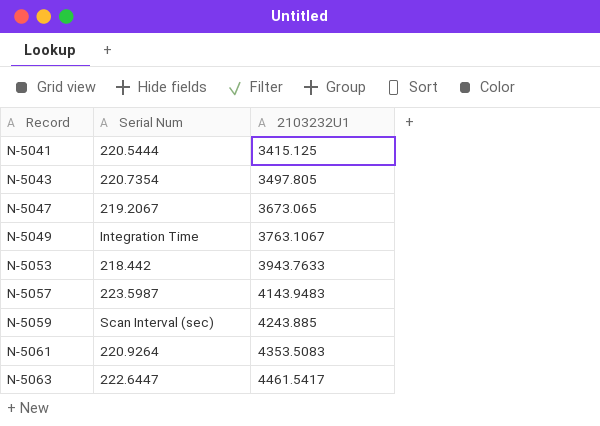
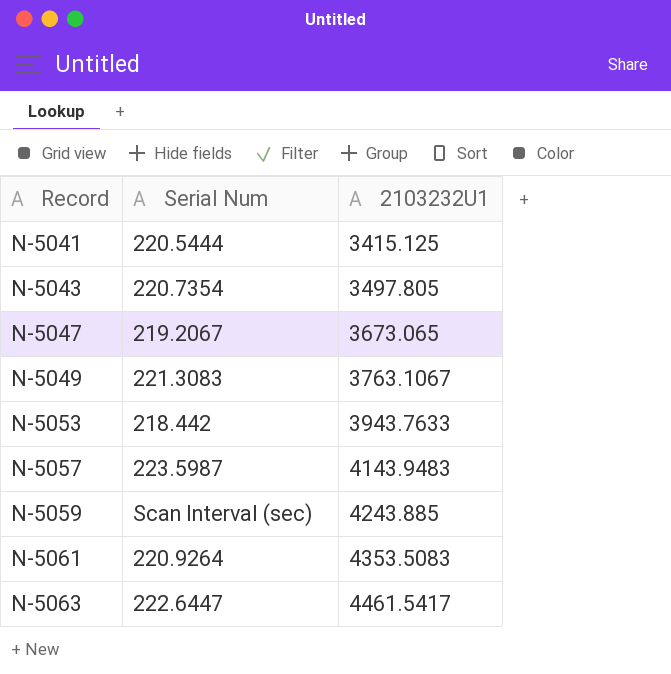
N-5049 | Serial Num: Integration Time -> 221.3083

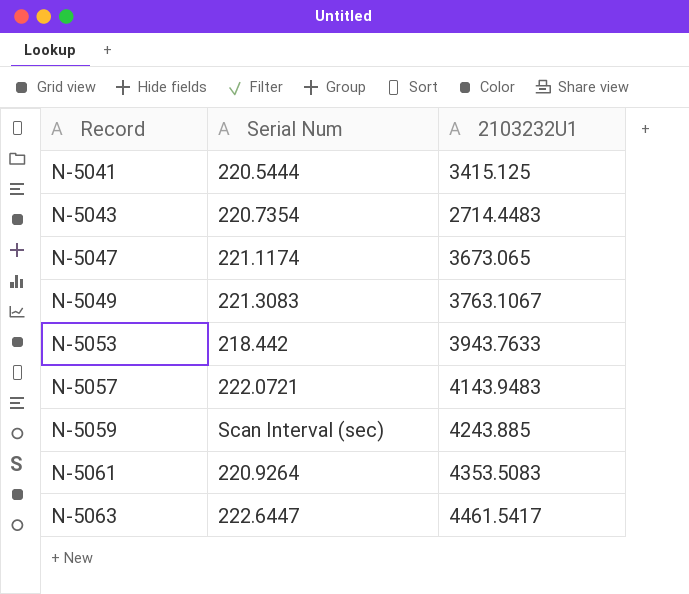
N-5043 | 2103232U1: 3497.805 -> 2714.4483
N-5047 | Serial Num: 219.2067 -> 221.1174
N-5057 | Serial Num: 223.5987 -> 222.0721

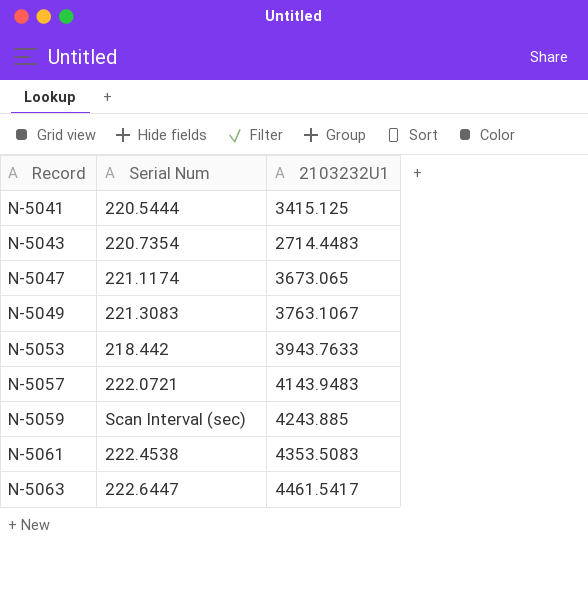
N-5061 | Serial Num: 220.9264 -> 222.4538

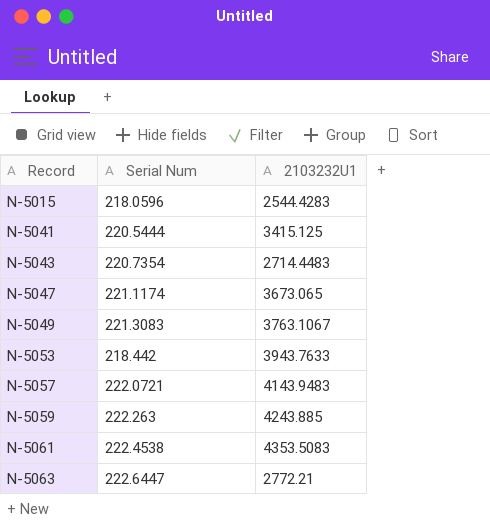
row N-5015: none -> 218.0596 | 2544.4283
N-5059 | Serial Num: Scan Interval (sec) -> 222.263
N-5063 | 2103232U1: 4461.5417 -> 2772.21

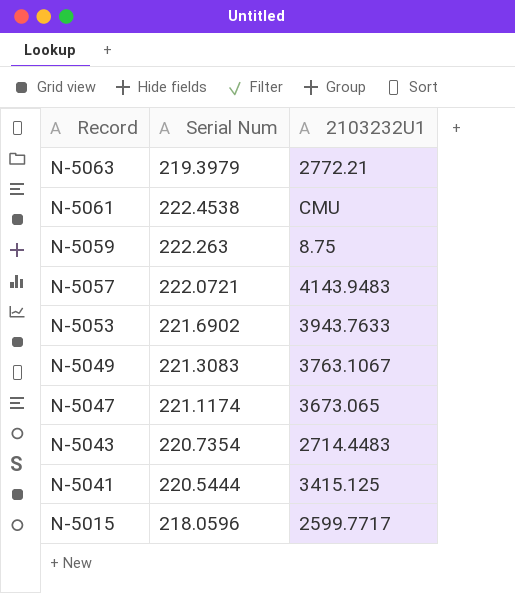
row order: Record ascending -> Record descending
N-5063 | Serial Num: 222.6447 -> 219.3979
N-5061 | 2103232U1: 4353.5083 -> CMU
N-5059 | 2103232U1: 4243.885 -> 8.75
N-5053 | Serial Num: 218.442 -> 221.6902
N-5015 | 2103232U1: 2544.4283 -> 2599.7717

